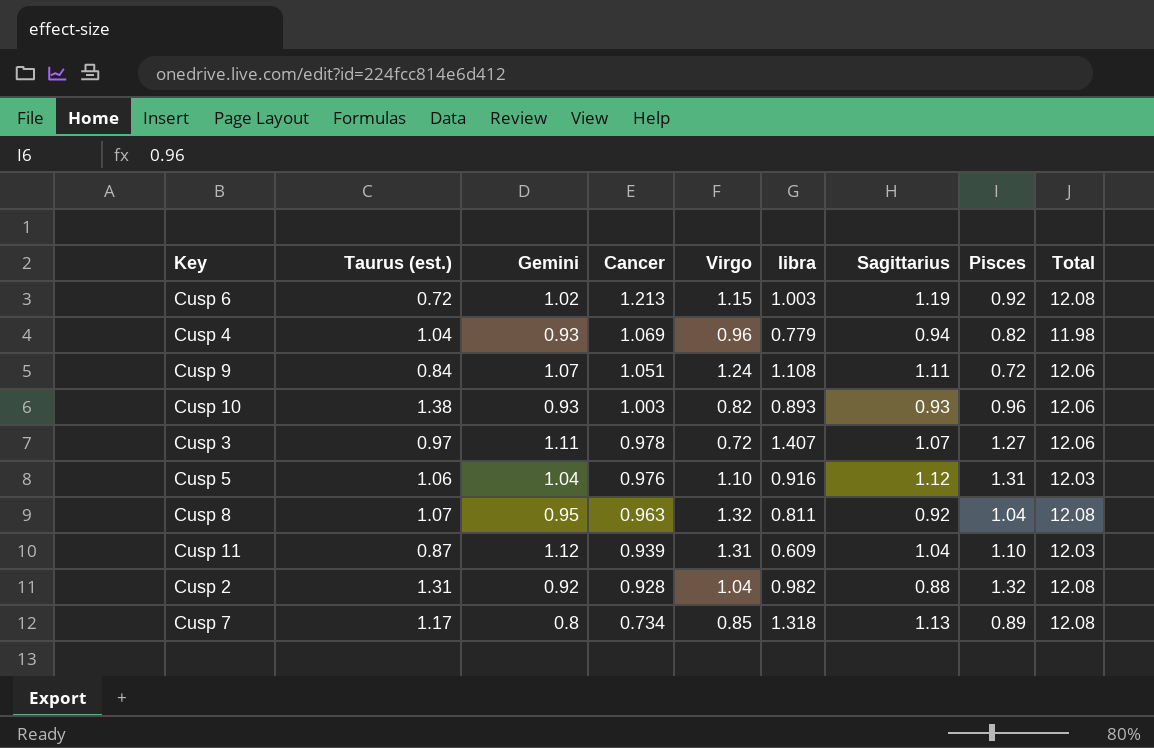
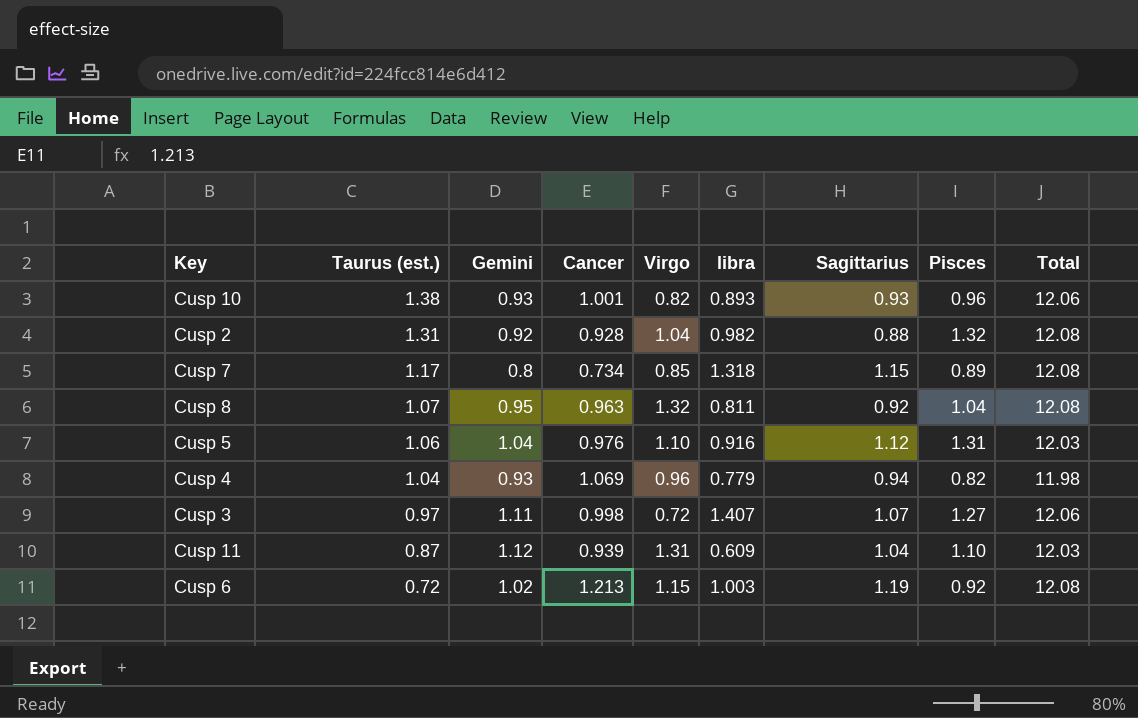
row order: Cancer descending -> Taurus (est.) descending
row Cusp 9: 0.84 | 1.07 | 1.051 | 1.24 | 1.108 | 1.11 | 0.72 | 12.06 -> none
Cusp 10 | Cancer: 1.003 -> 1.001
Cusp 7 | Sagittarius: 1.13 -> 1.15
Cusp 3 | Cancer: 0.978 -> 0.998

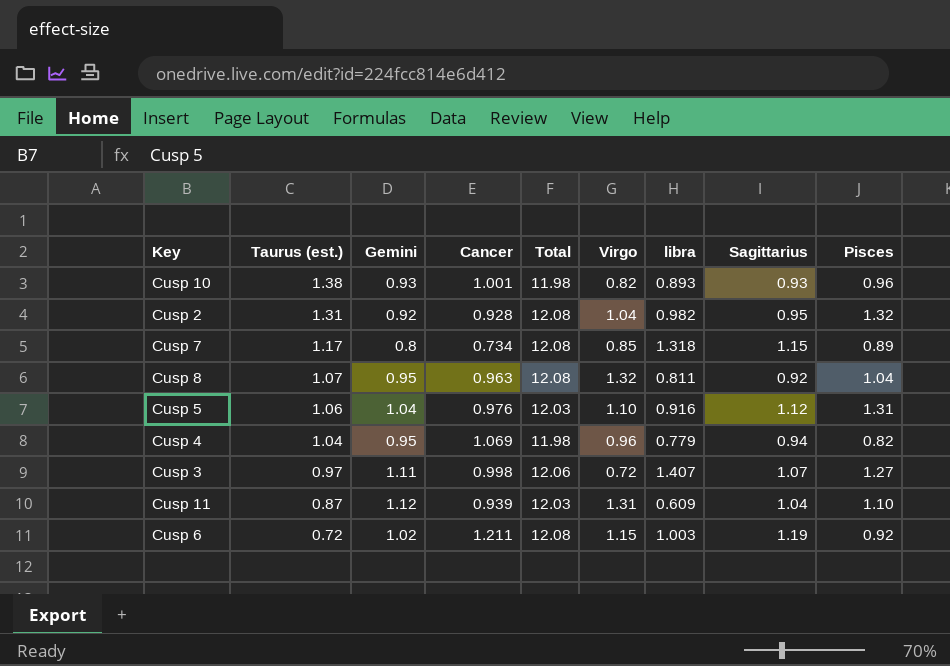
column Total | position: 9 -> 5
Cusp 10 | Total: 12.06 -> 11.98
Cusp 2 | Sagittarius: 0.88 -> 0.95
Cusp 4 | Gemini: 0.93 -> 0.95
Cusp 6 | Cancer: 1.213 -> 1.211

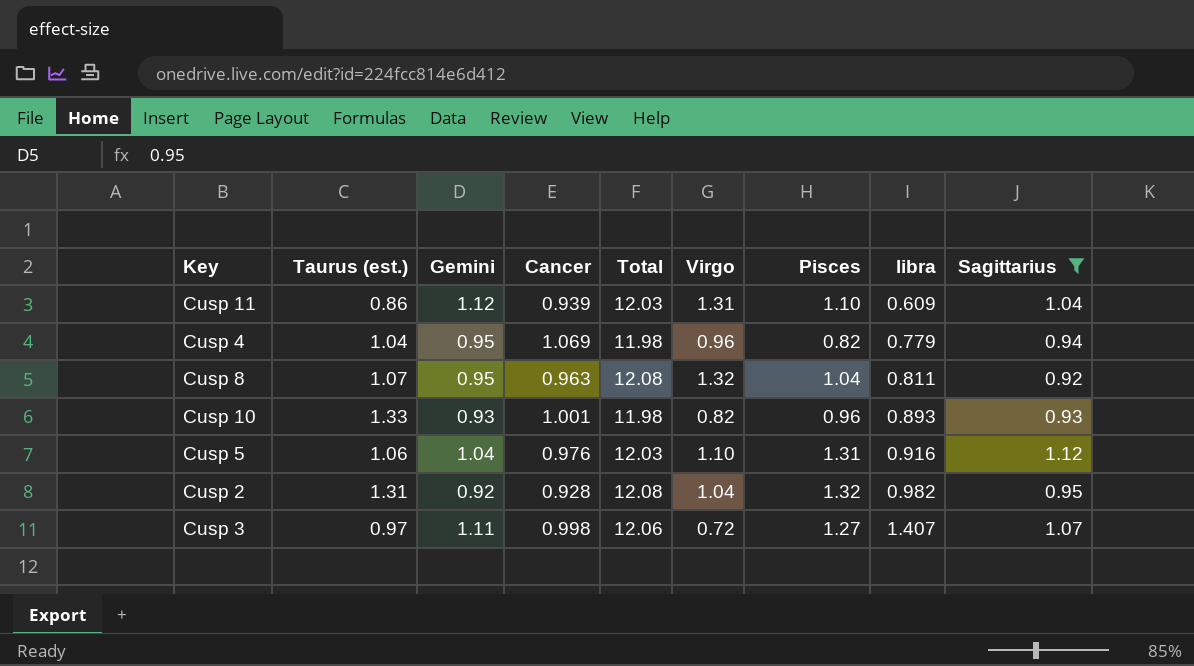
filter: none -> Sagittarius <= 1.12
row order: Taurus (est.) descending -> libra ascending
column Pisces | position: 9 -> 7
Cusp 11 | Taurus (est.): 0.87 -> 0.86
Cusp 10 | Taurus (est.): 1.38 -> 1.33

